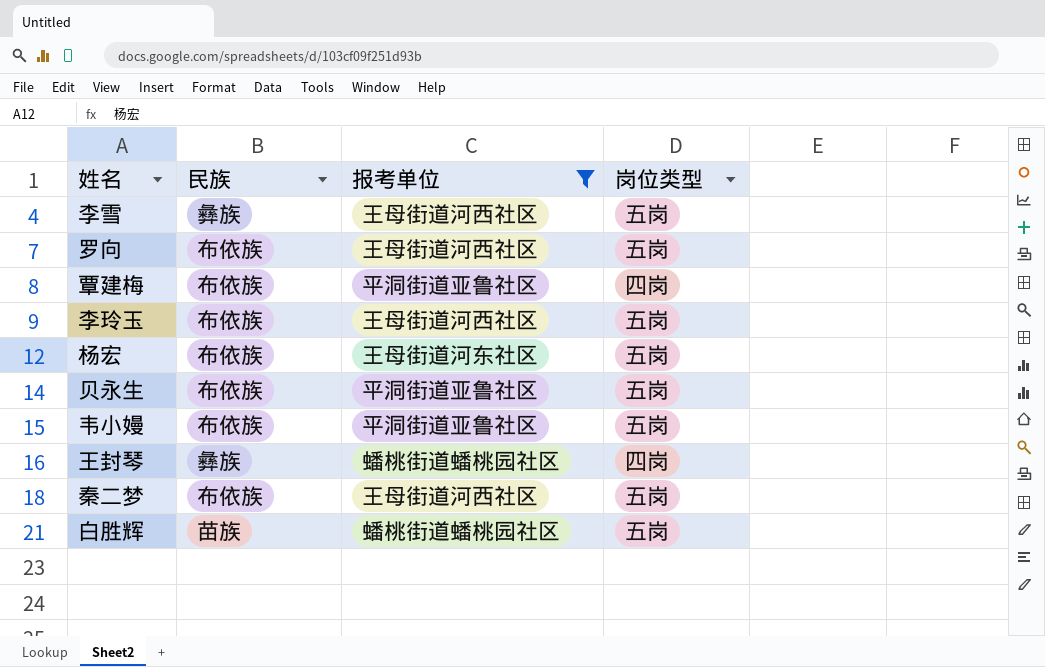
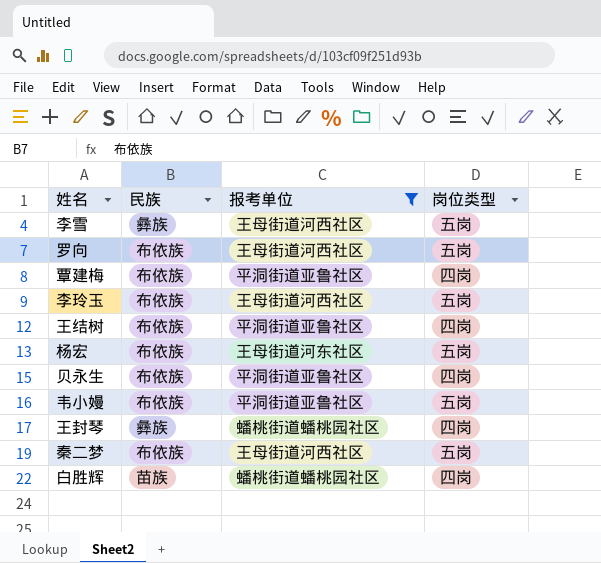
row 王结树: none -> 布依族 | 平洞街道亚鲁社区 | 四岗
贝永生 | 岗位类型: 五岗 -> 四岗
白胜辉 | 岗位类型: 五岗 -> 四岗

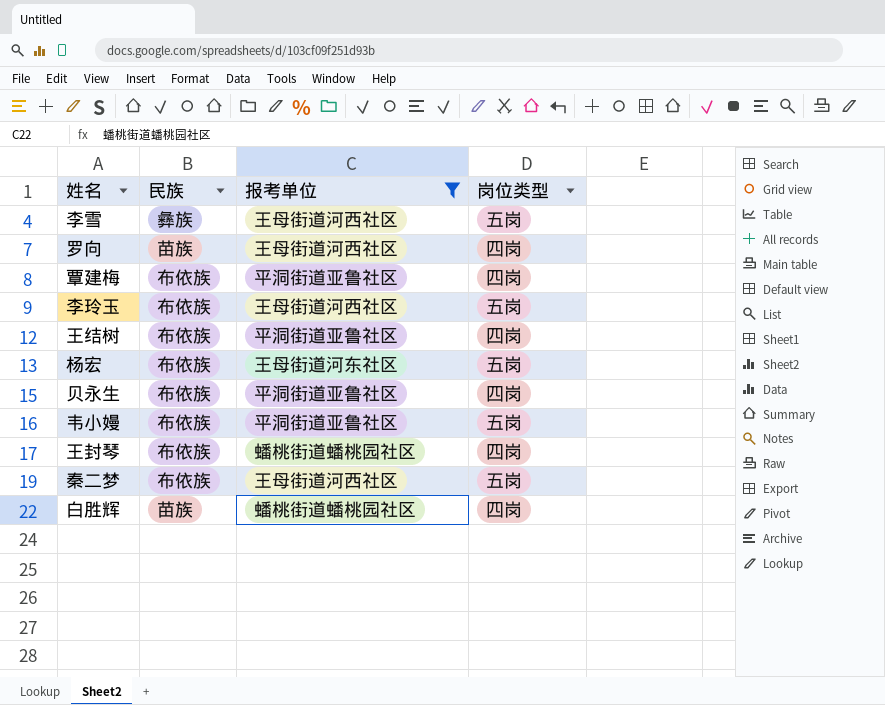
罗向 | 民族: 布依族 -> 苗族
罗向 | 岗位类型: 五岗 -> 四岗
王封琴 | 民族: 彝族 -> 布依族

